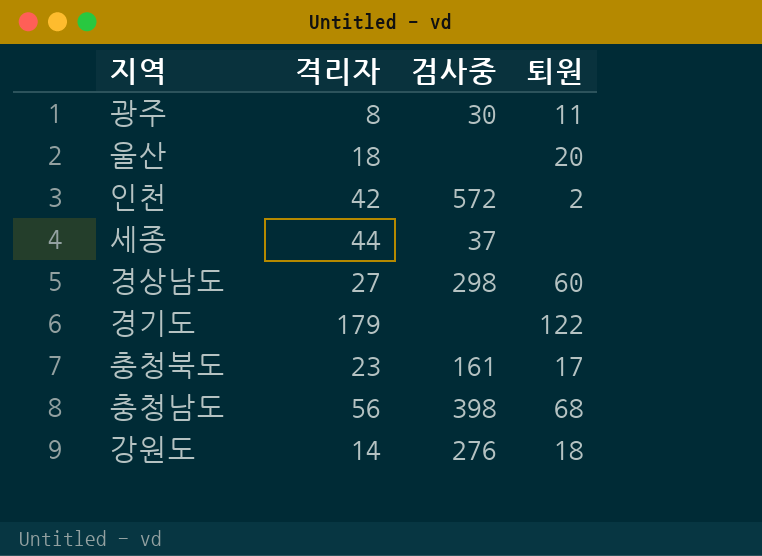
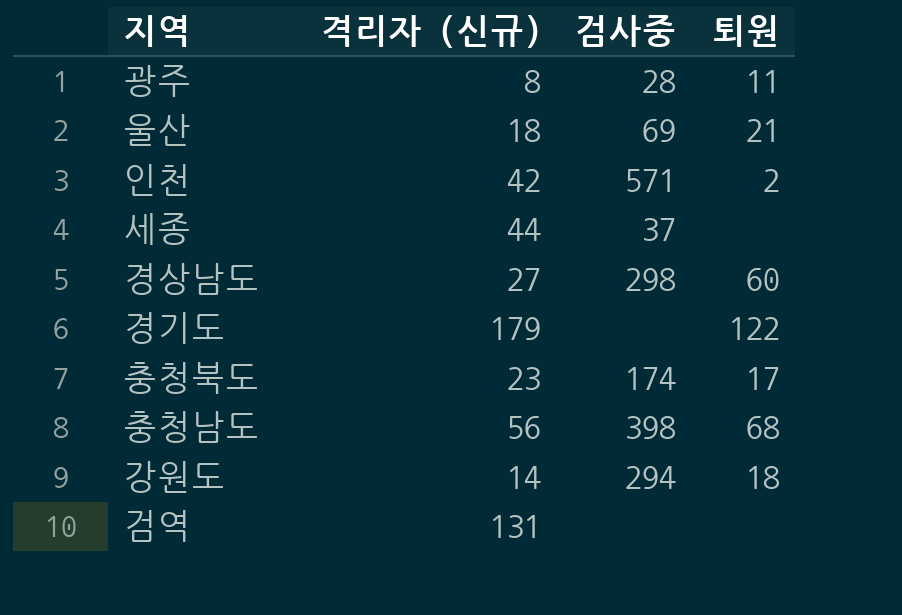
column name: 격리자 -> 격리자 (신규)
광주 | 검사중: 30 -> 28
울산 | 검사중: none -> 69
울산 | 퇴원: 20 -> 21
인천 | 검사중: 572 -> 571
충청북도 | 검사중: 161 -> 174
강원도 | 검사중: 276 -> 294
row 검역: none -> 131 | none | none

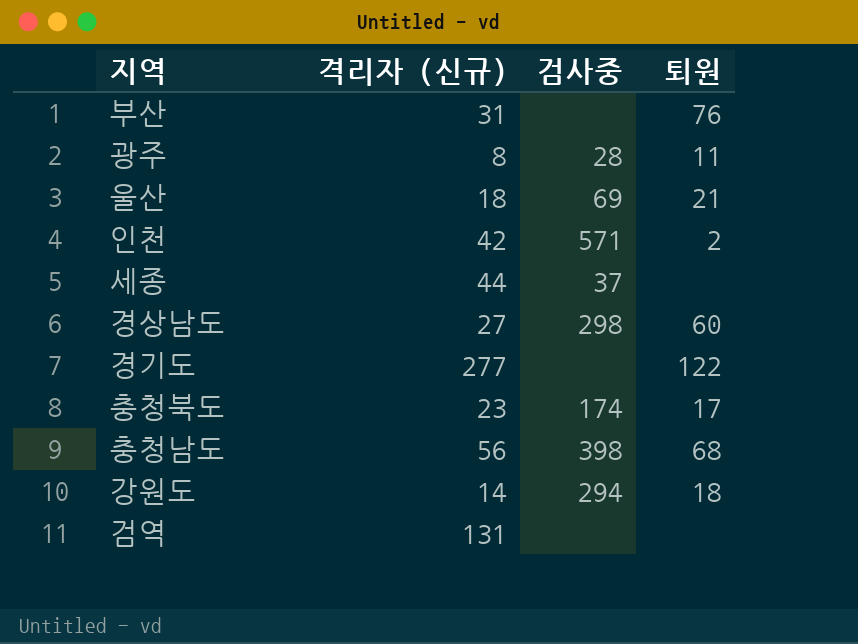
row 부산: none -> 31 | none | 76
경기도 | 격리자 (신규): 179 -> 277

